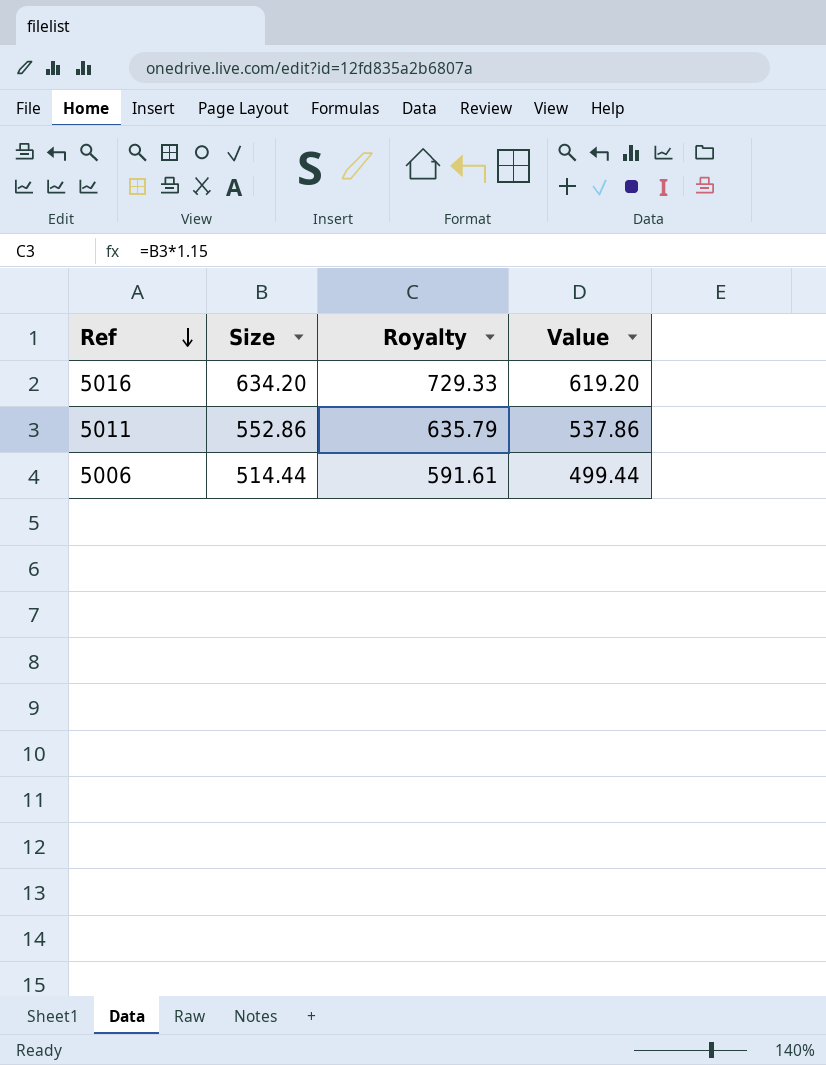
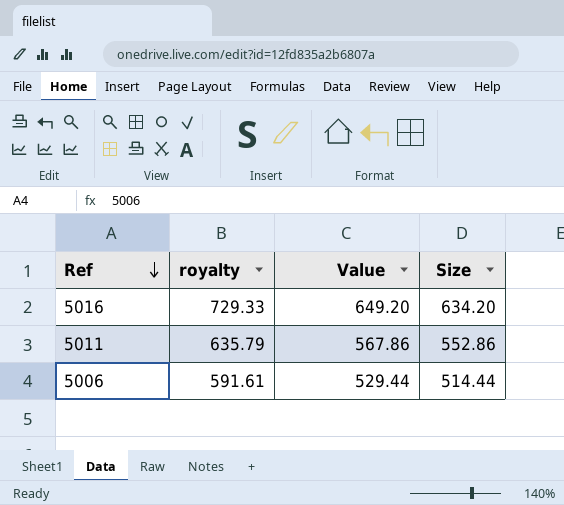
column name: Royalty -> royalty
column Value | formula: [Size] - 15 -> [Size] + 15
column Size | position: 2 -> 4

